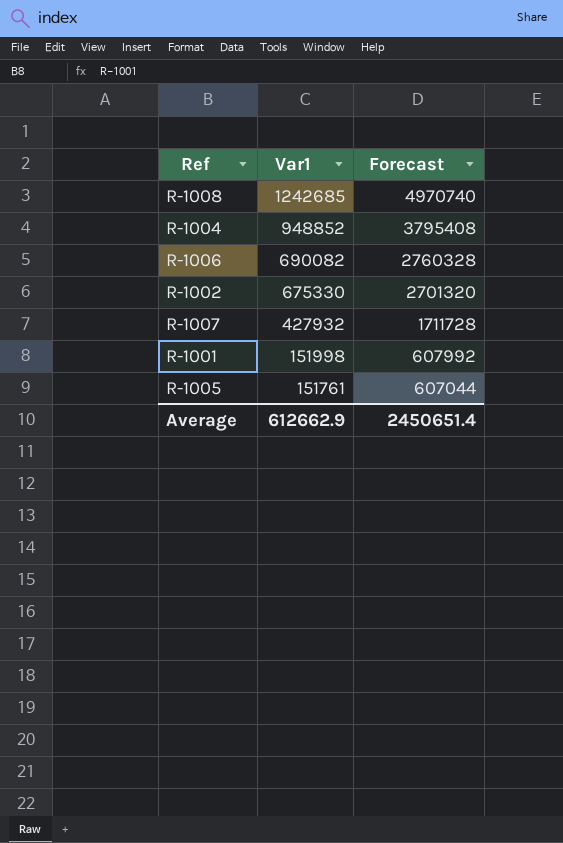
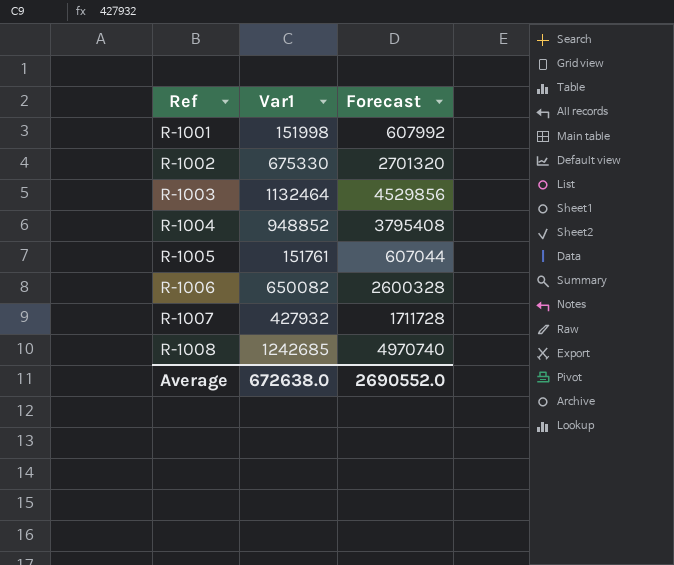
row order: Var1 descending -> Ref ascending
row R-1003: none -> 1132464 | 4529856
R-1006 | Var1: 690082 -> 650082
R-1006 | Forecast: 2760328 -> 2600328
Average | Var1: 612662.9 -> 672638.0
Average | Forecast: 2450651.4 -> 2690552.0

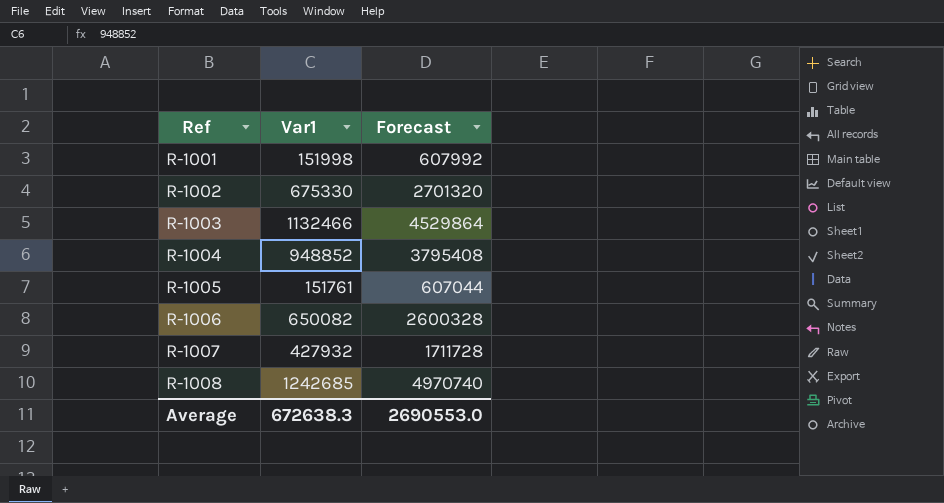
R-1003 | Var1: 1132464 -> 1132466
R-1003 | Forecast: 4529856 -> 4529864
Average | Var1: 672638.0 -> 672638.3
Average | Forecast: 2690552.0 -> 2690553.0

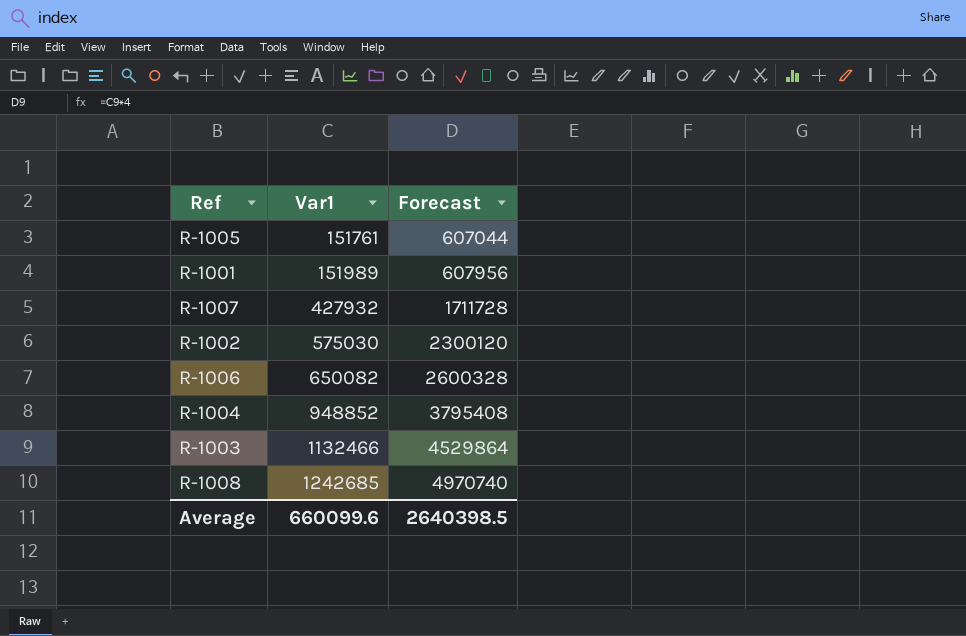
row order: Ref ascending -> Var1 ascending
R-1001 | Var1: 151998 -> 151989
R-1001 | Forecast: 607992 -> 607956
R-1002 | Var1: 675330 -> 575030
R-1002 | Forecast: 2701320 -> 2300120
Average | Var1: 672638.3 -> 660099.6
Average | Forecast: 2690553.0 -> 2640398.5

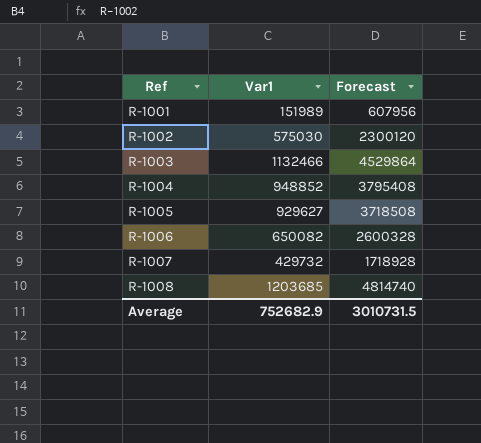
row order: Var1 ascending -> Ref ascending
R-1005 | Var1: 151761 -> 929627
R-1005 | Forecast: 607044 -> 3718508
R-1007 | Var1: 427932 -> 429732
R-1007 | Forecast: 1711728 -> 1718928
R-1008 | Var1: 1242685 -> 1203685
R-1008 | Forecast: 4970740 -> 4814740
Average | Var1: 660099.6 -> 752682.9
Average | Forecast: 2640398.5 -> 3010731.5

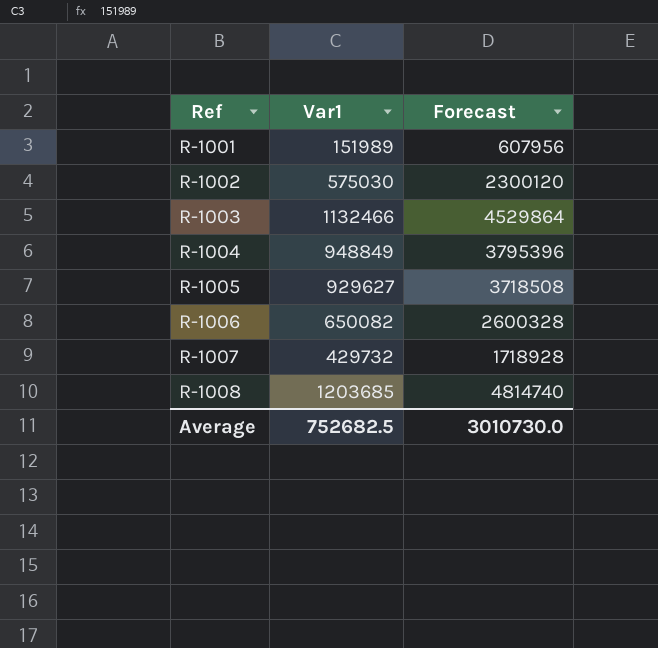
R-1004 | Var1: 948852 -> 948849
R-1004 | Forecast: 3795408 -> 3795396
Average | Var1: 752682.9 -> 752682.5
Average | Forecast: 3010731.5 -> 3010730.0

